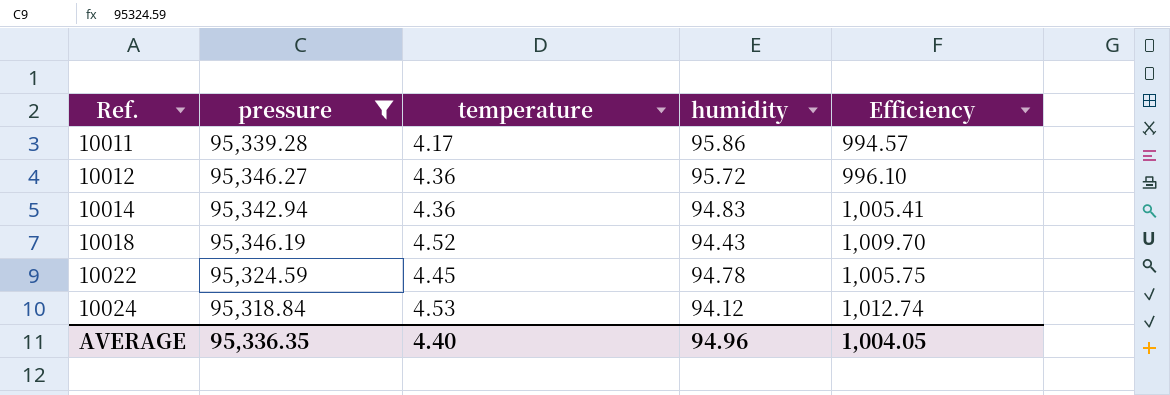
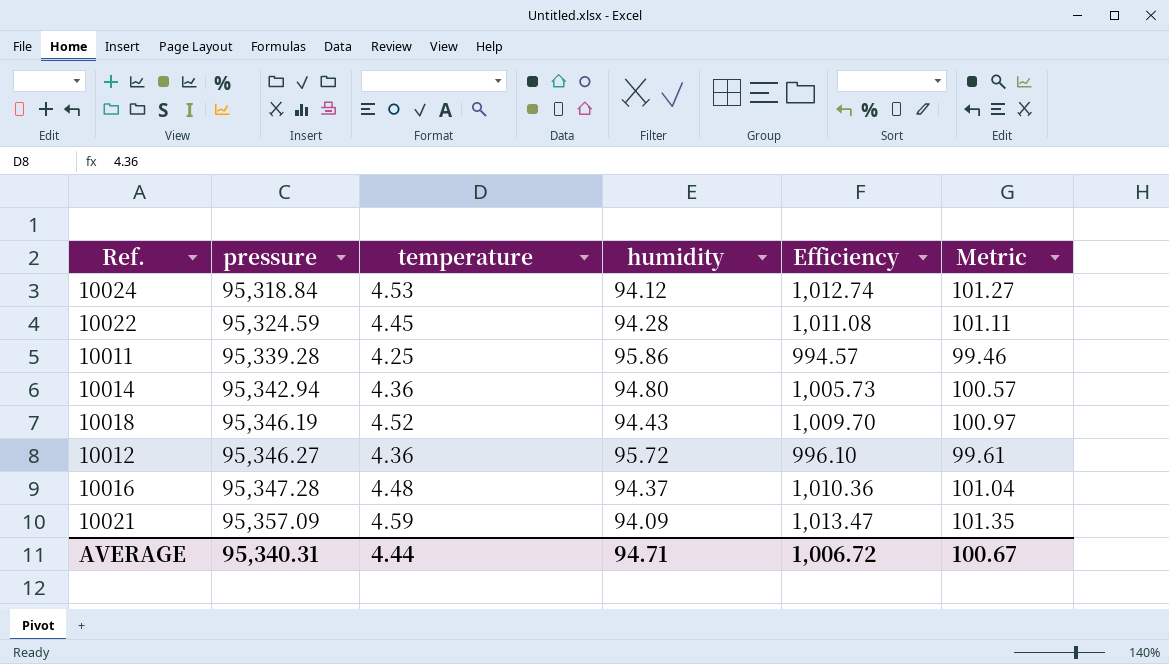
filter: pressure <= 95,346.27 -> none
row order: Ref. ascending -> pressure ascending
column Metric | formula: none -> [Efficiency] * 0.1
10022 | humidity: 94.78 -> 94.28
10022 | Efficiency: 1,005.75 -> 1,011.08
10011 | temperature: 4.17 -> 4.25
10014 | humidity: 94.83 -> 94.80
10014 | Efficiency: 1,005.41 -> 1,005.73
AVERAGE | pressure: 95,336.35 -> 95,340.31
AVERAGE | temperature: 4.40 -> 4.44
AVERAGE | humidity: 94.96 -> 94.71
AVERAGE | Efficiency: 1,004.05 -> 1,006.72

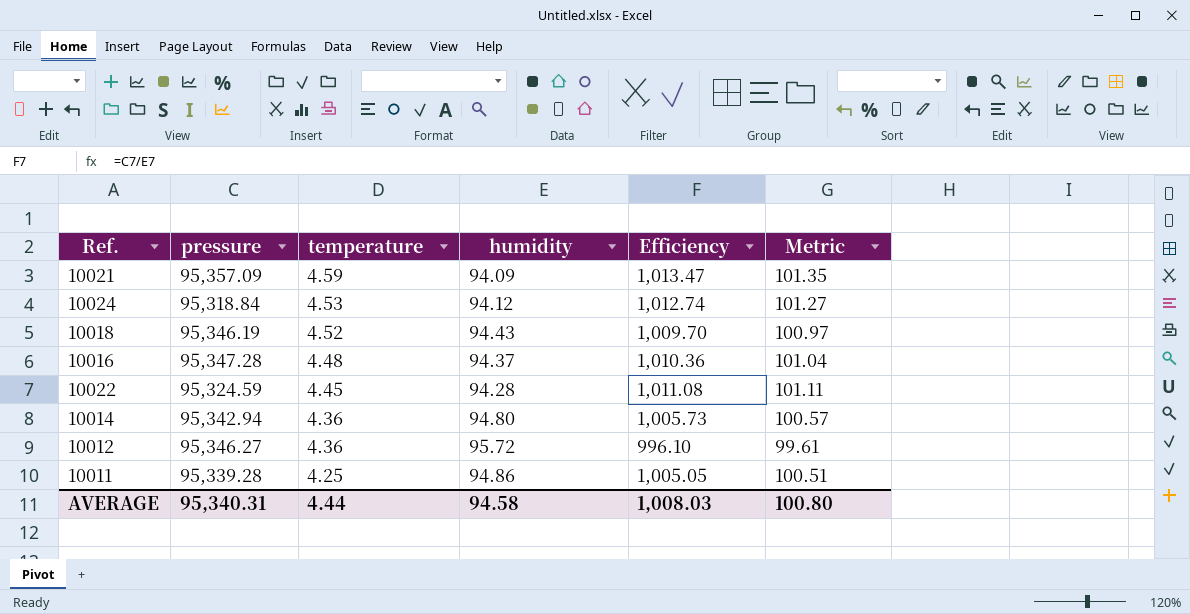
row order: pressure ascending -> temperature descending
10011 | humidity: 95.86 -> 94.86
10011 | Efficiency: 994.57 -> 1,005.05
10011 | Metric: 99.46 -> 100.51
AVERAGE | humidity: 94.71 -> 94.58
AVERAGE | Efficiency: 1,006.72 -> 1,008.03
AVERAGE | Metric: 100.67 -> 100.80

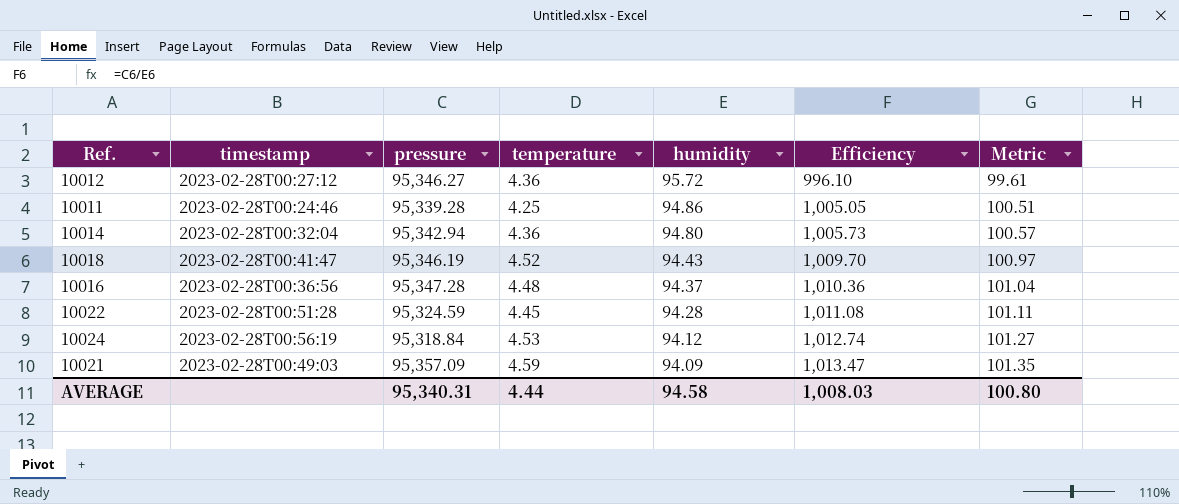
row order: temperature descending -> humidity descending
column timestamp | position: none -> 2

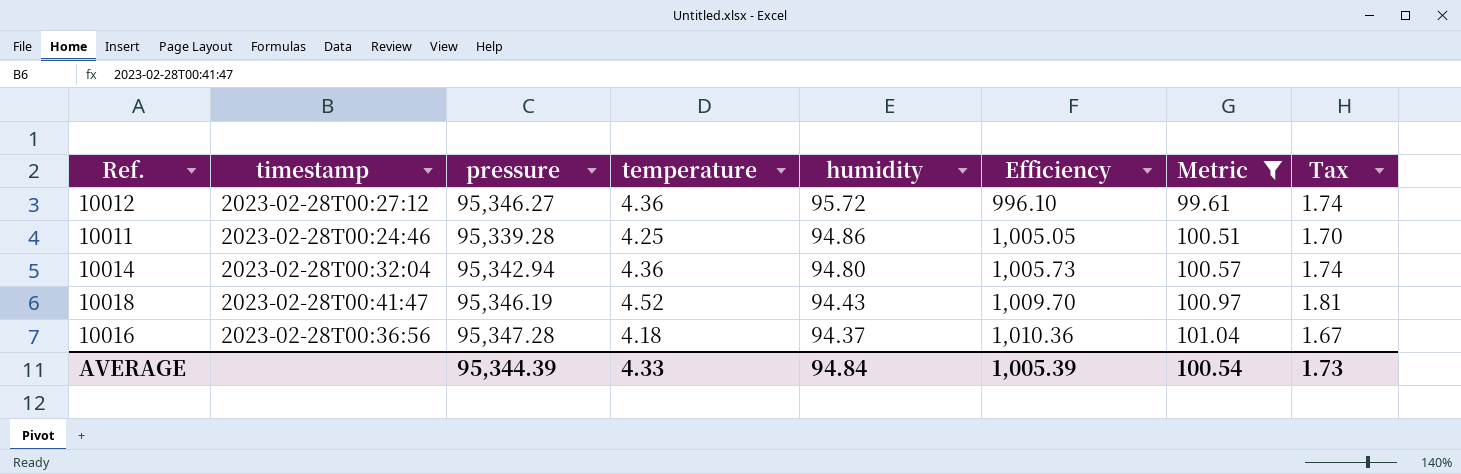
filter: none -> Metric <= 101.04
column Tax | formula: none -> [temperature] * 0.4
10016 | temperature: 4.48 -> 4.18
AVERAGE | pressure: 95,340.31 -> 95,344.39
AVERAGE | temperature: 4.44 -> 4.33
AVERAGE | humidity: 94.58 -> 94.84
AVERAGE | Efficiency: 1,008.03 -> 1,005.39
AVERAGE | Metric: 100.80 -> 100.54

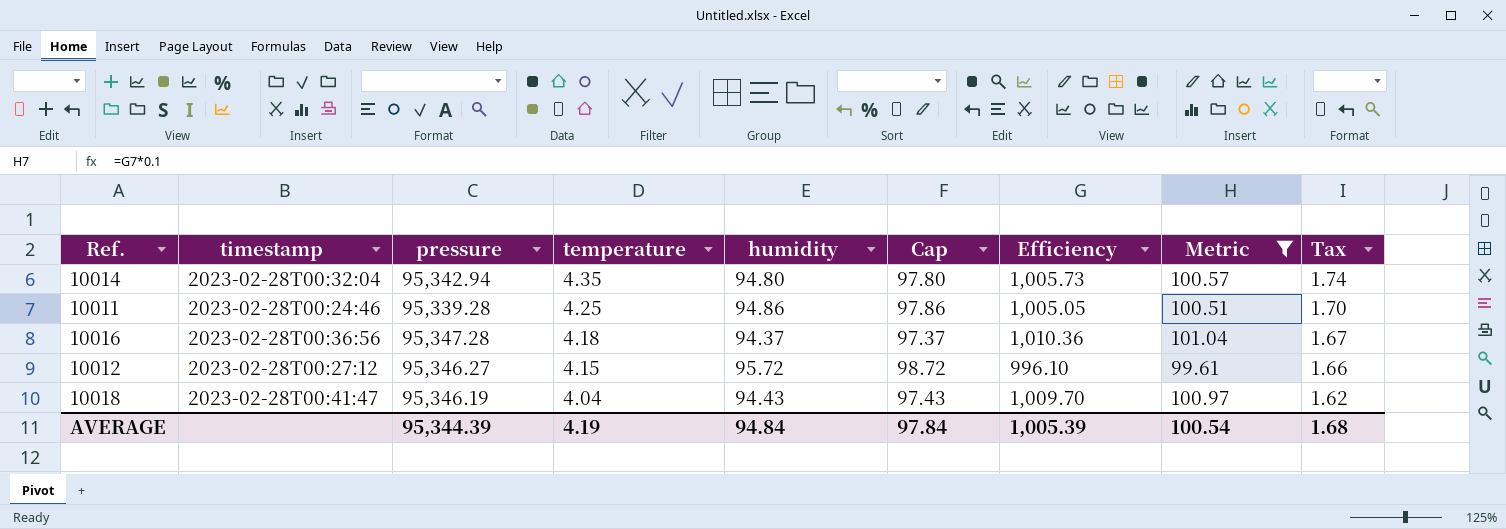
row order: humidity descending -> temperature descending
column Cap | formula: none -> [humidity] + 3
10014 | temperature: 4.36 -> 4.35
10012 | temperature: 4.36 -> 4.15
10012 | Tax: 1.74 -> 1.66
10018 | temperature: 4.52 -> 4.04
10018 | Tax: 1.81 -> 1.62
AVERAGE | temperature: 4.33 -> 4.19
AVERAGE | Tax: 1.73 -> 1.68

